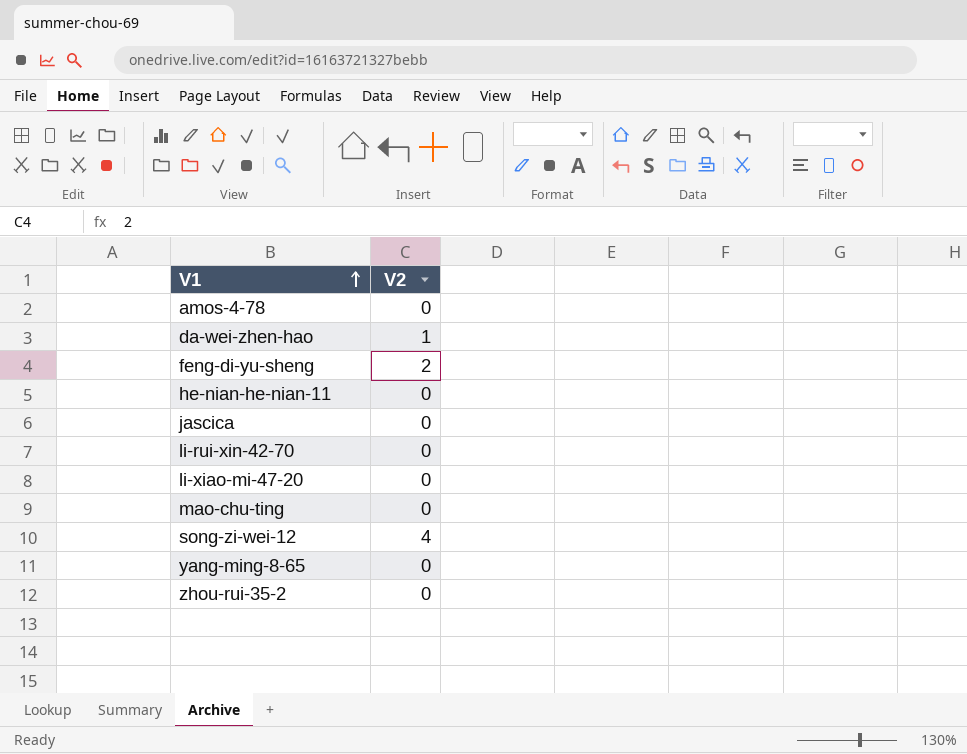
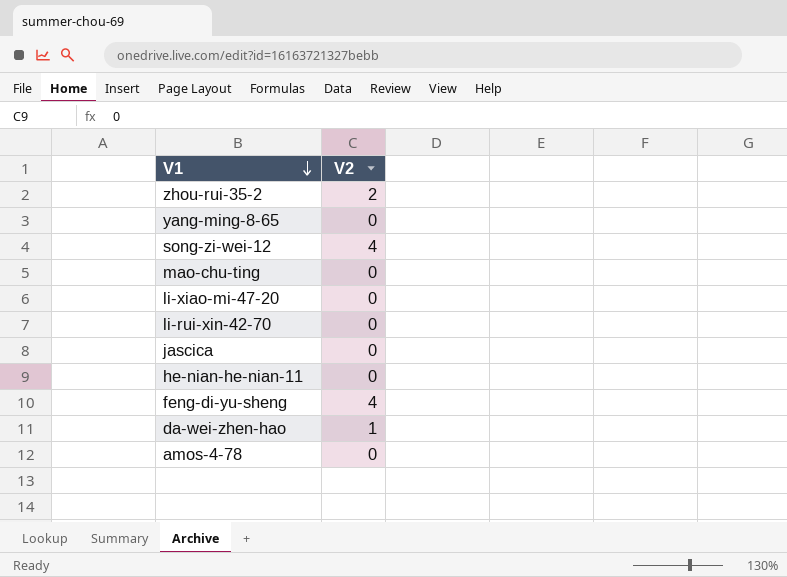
row order: V1 ascending -> V1 descending
zhou-rui-35-2 | V2: 0 -> 2
feng-di-yu-sheng | V2: 2 -> 4

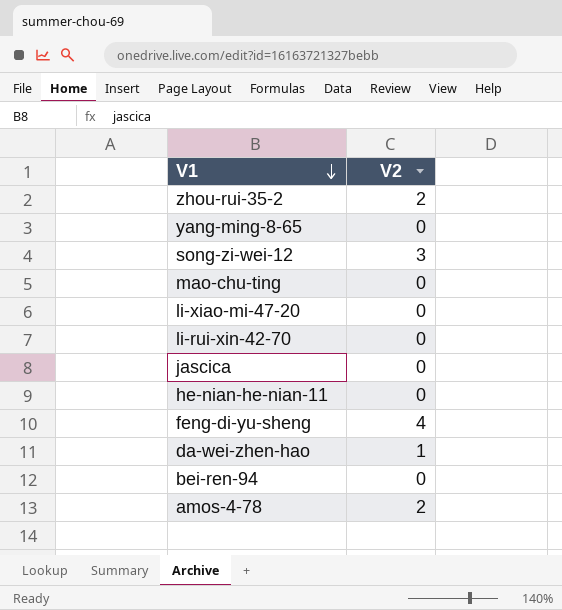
song-zi-wei-12 | V2: 4 -> 3
row bei-ren-94: none -> 0
amos-4-78 | V2: 0 -> 2

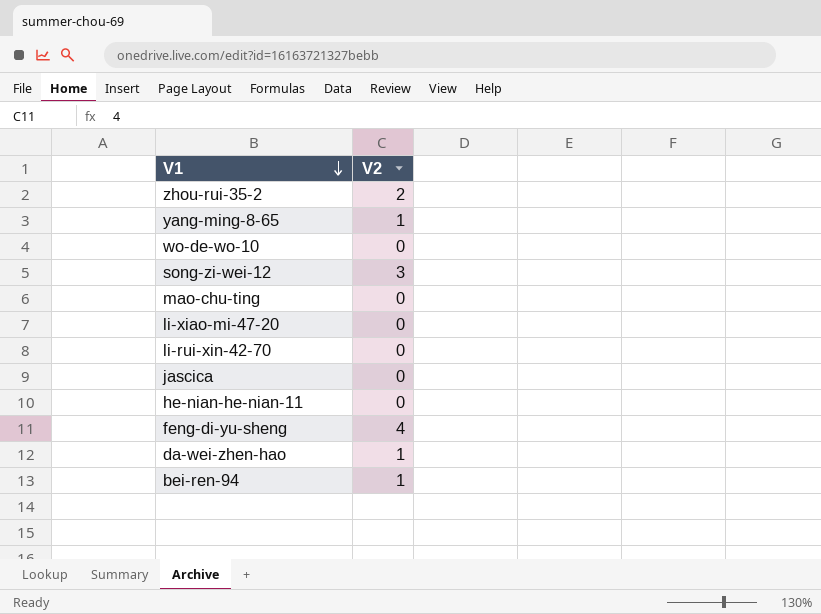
row amos-4-78: 2 -> none
yang-ming-8-65 | V2: 0 -> 1
row wo-de-wo-10: none -> 0
bei-ren-94 | V2: 0 -> 1

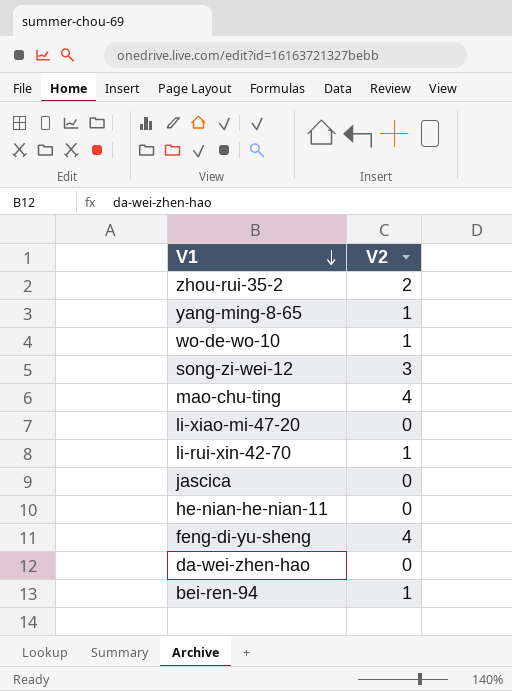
wo-de-wo-10 | V2: 0 -> 1
mao-chu-ting | V2: 0 -> 4
li-rui-xin-42-70 | V2: 0 -> 1
da-wei-zhen-hao | V2: 1 -> 0

